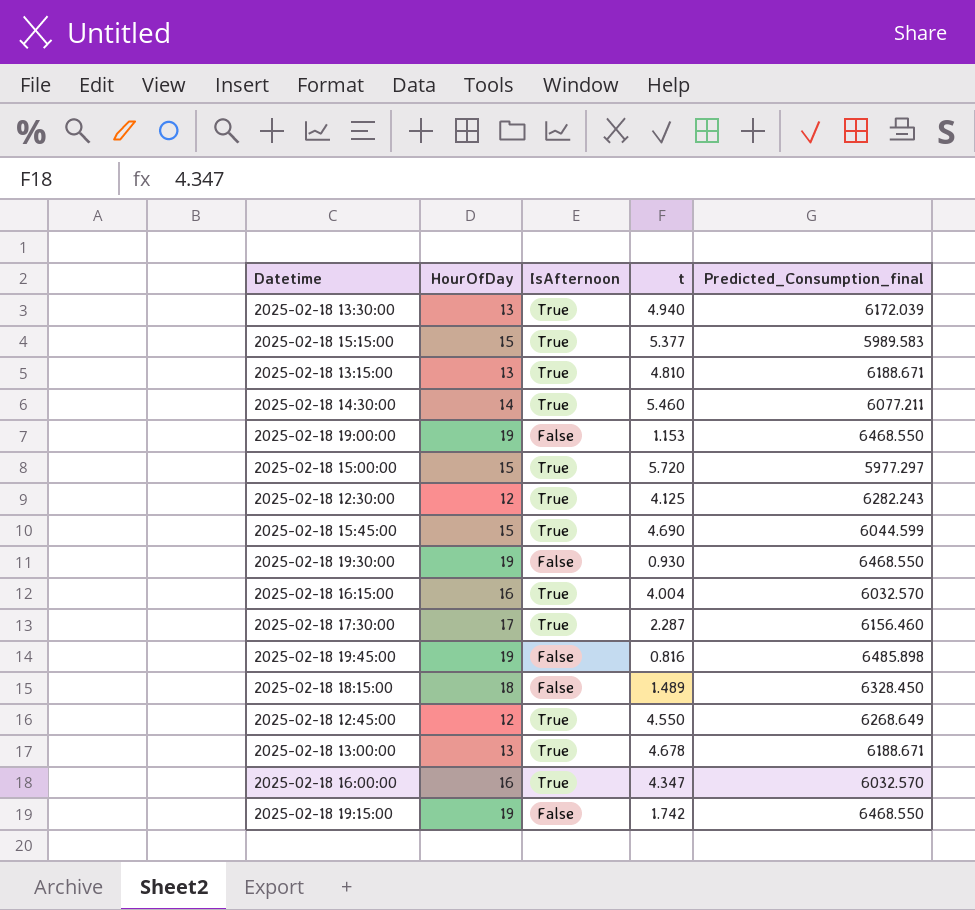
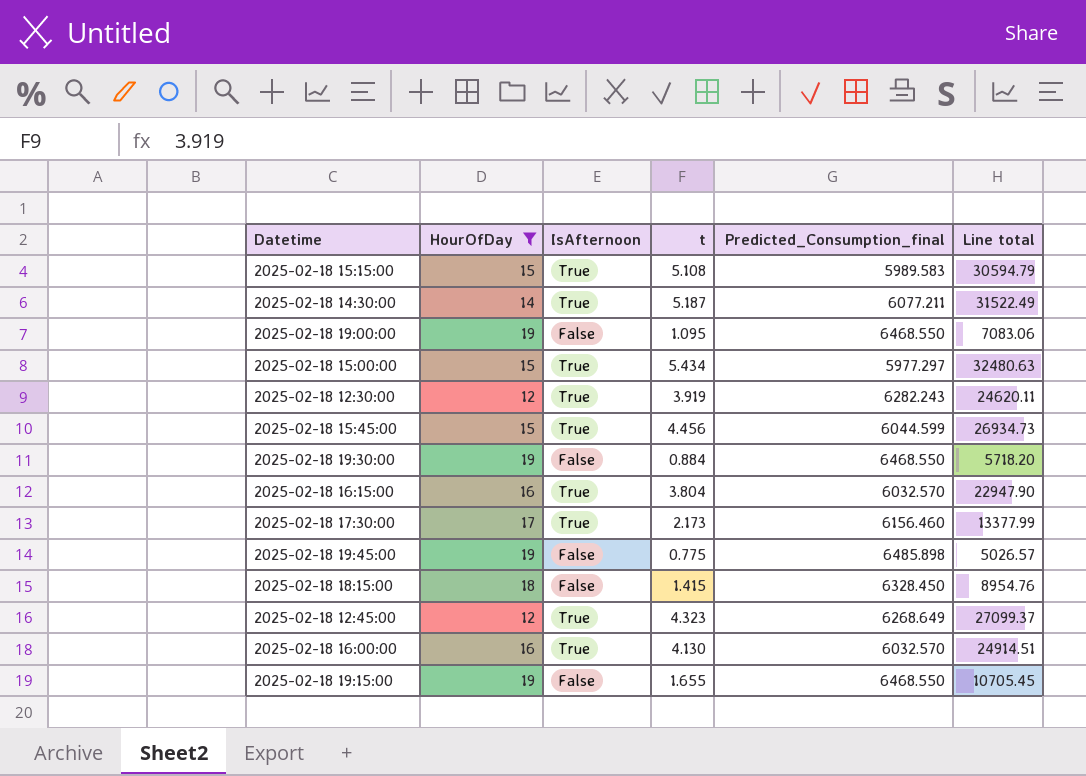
filter: none -> HourOfDay != 13
column Line total | formula: none -> [t] * [Predicted_Consumption_final]
2025-02-18 15:15:00 | t: 5.377 -> 5.108
2025-02-18 14:30:00 | t: 5.460 -> 5.187
2025-02-18 19:00:00 | t: 1.153 -> 1.095
2025-02-18 15:00:00 | t: 5.720 -> 5.434
2025-02-18 12:30:00 | t: 4.125 -> 3.919
2025-02-18 15:45:00 | t: 4.690 -> 4.456
2025-02-18 19:30:00 | t: 0.930 -> 0.884
2025-02-18 16:15:00 | t: 4.004 -> 3.804
2025-02-18 17:30:00 | t: 2.287 -> 2.173
2025-02-18 19:45:00 | t: 0.816 -> 0.775
2025-02-18 18:15:00 | t: 1.489 -> 1.415
2025-02-18 12:45:00 | t: 4.550 -> 4.323
2025-02-18 16:00:00 | t: 4.347 -> 4.130
2025-02-18 19:15:00 | t: 1.742 -> 1.655

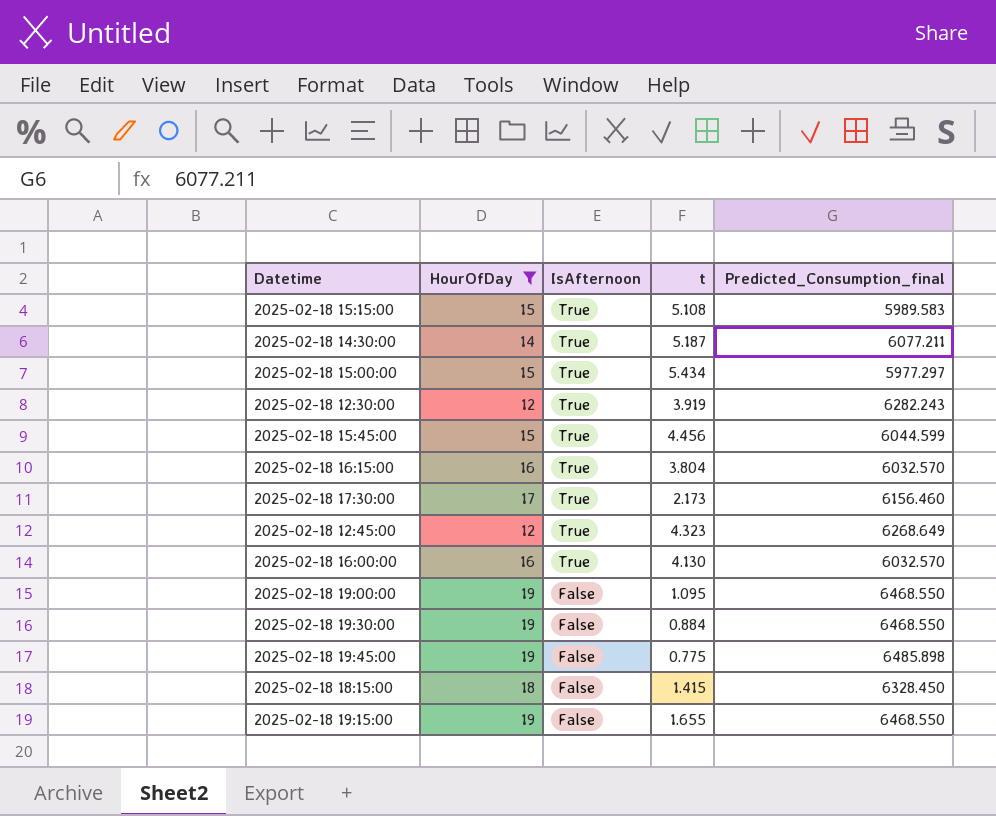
row order: none -> IsAfternoon descending
column Line total | formula: [t] * [Predicted_Consumption_final] -> none

